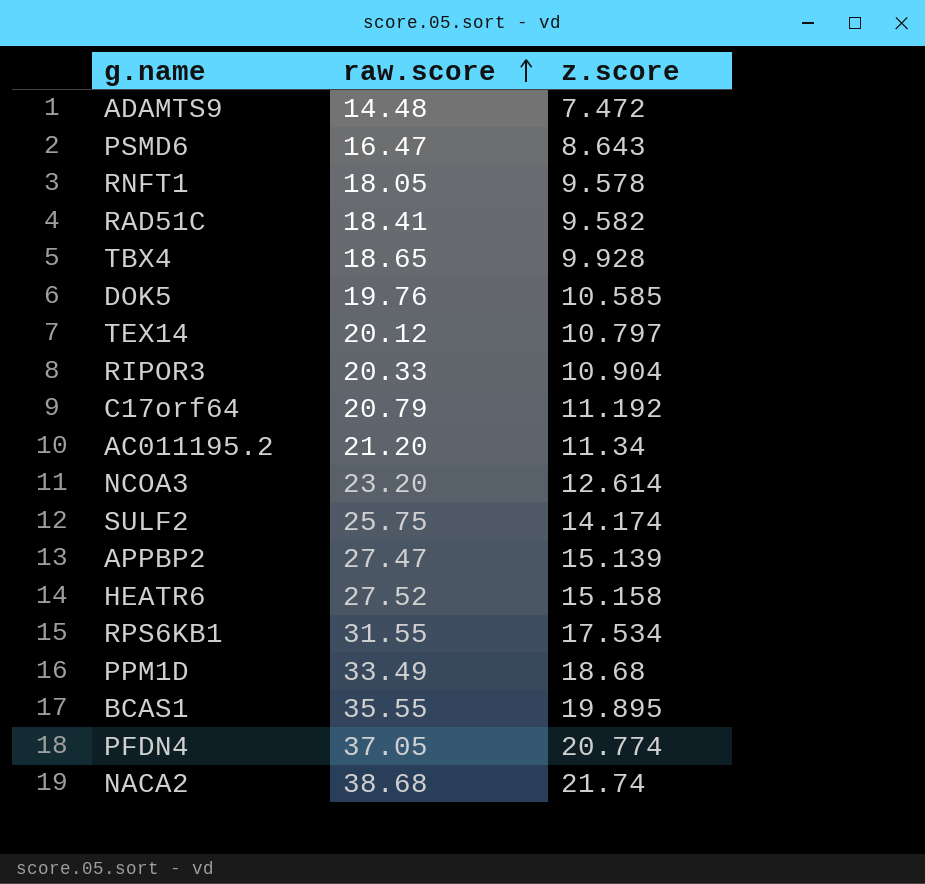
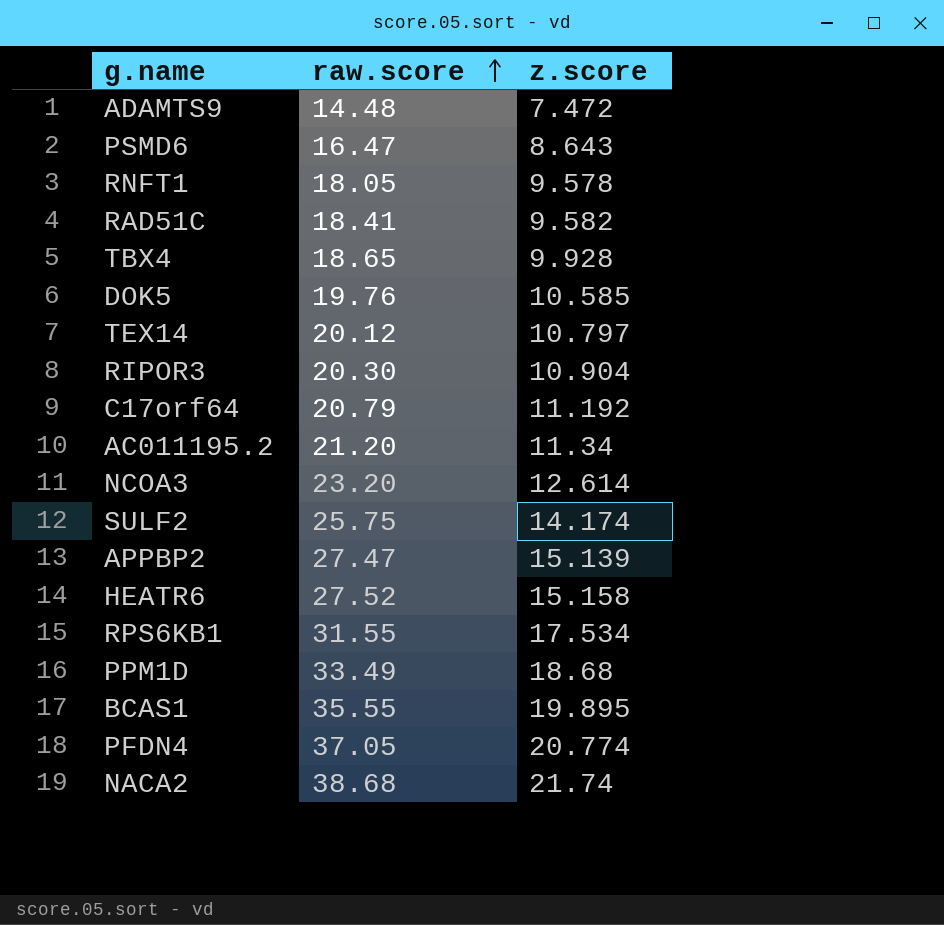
RIPOR3 | raw.score: 20.33 -> 20.30

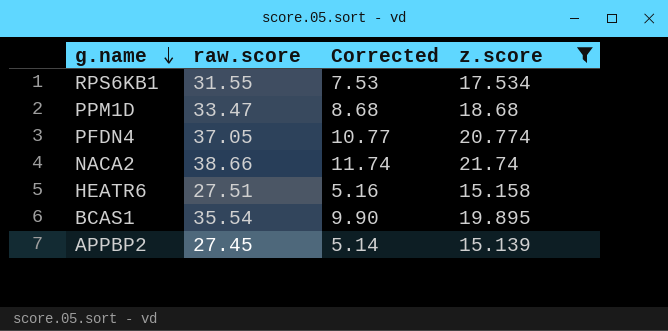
filter: none -> z.score >= 15.139
row order: raw.score ascending -> g.name descending
column Corrected | formula: none -> [z.score] - 10
PPM1D | raw.score: 33.49 -> 33.47
NACA2 | raw.score: 38.68 -> 38.66
HEATR6 | raw.score: 27.52 -> 27.51
BCAS1 | raw.score: 35.55 -> 35.54
APPBP2 | raw.score: 27.47 -> 27.45

